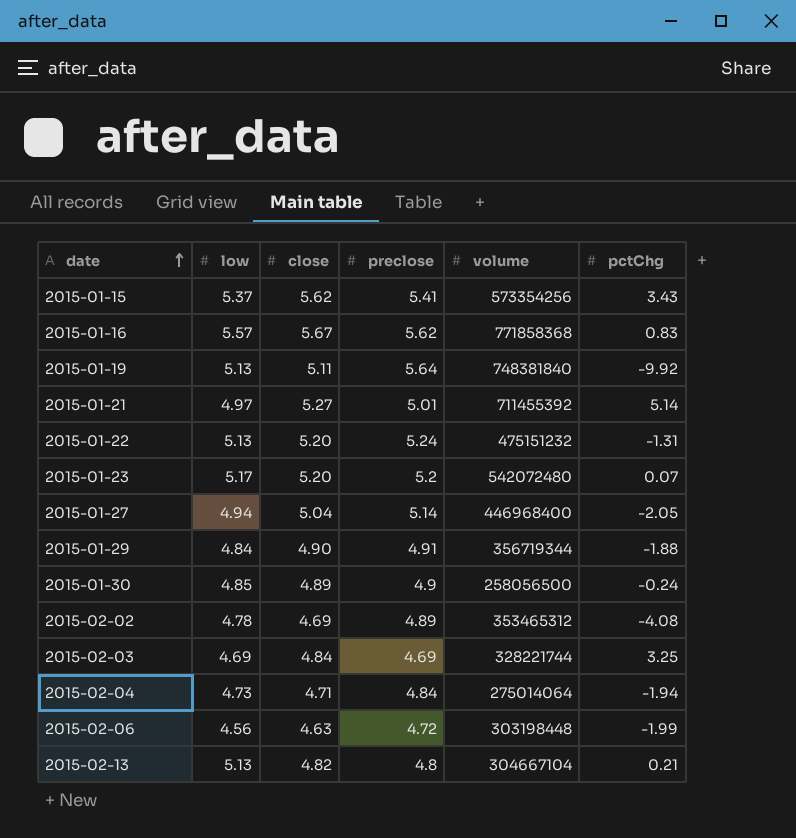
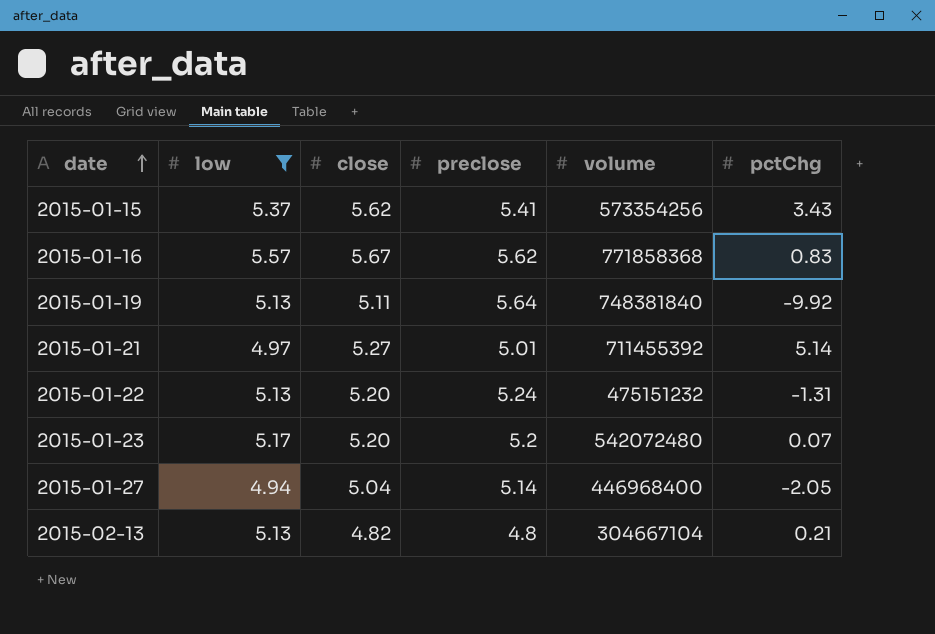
filter: none -> low >= 4.94

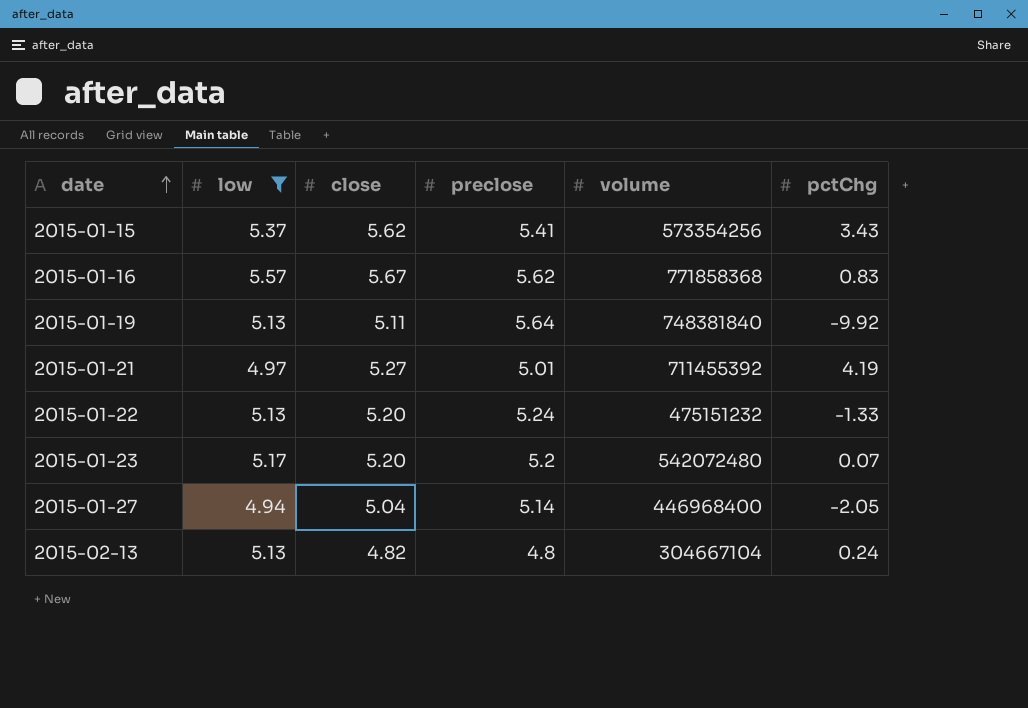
2015-01-21 | pctChg: 5.14 -> 4.19
2015-01-22 | pctChg: -1.31 -> -1.33
2015-02-13 | pctChg: 0.21 -> 0.24

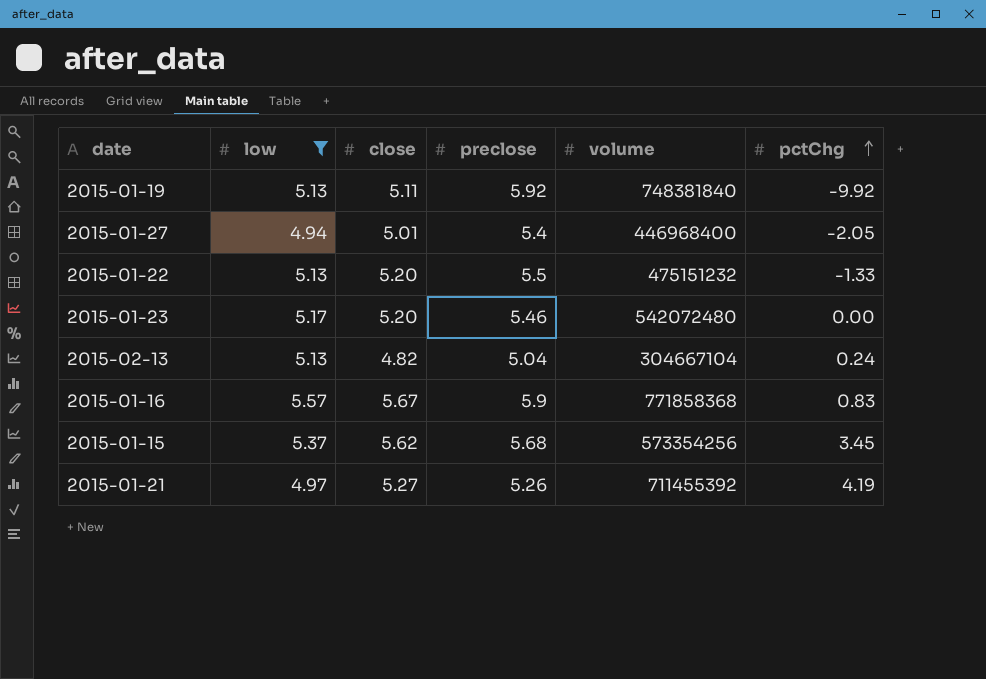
row order: date ascending -> pctChg ascending
2015-01-19 | preclose: 5.64 -> 5.92
2015-01-27 | close: 5.04 -> 5.01
2015-01-27 | preclose: 5.14 -> 5.4
2015-01-22 | preclose: 5.24 -> 5.5
2015-01-23 | preclose: 5.2 -> 5.46
2015-01-23 | pctChg: 0.07 -> 0.00
2015-02-13 | preclose: 4.8 -> 5.04
2015-01-16 | preclose: 5.62 -> 5.9
2015-01-15 | preclose: 5.41 -> 5.68
2015-01-15 | pctChg: 3.43 -> 3.45
2015-01-21 | preclose: 5.01 -> 5.26

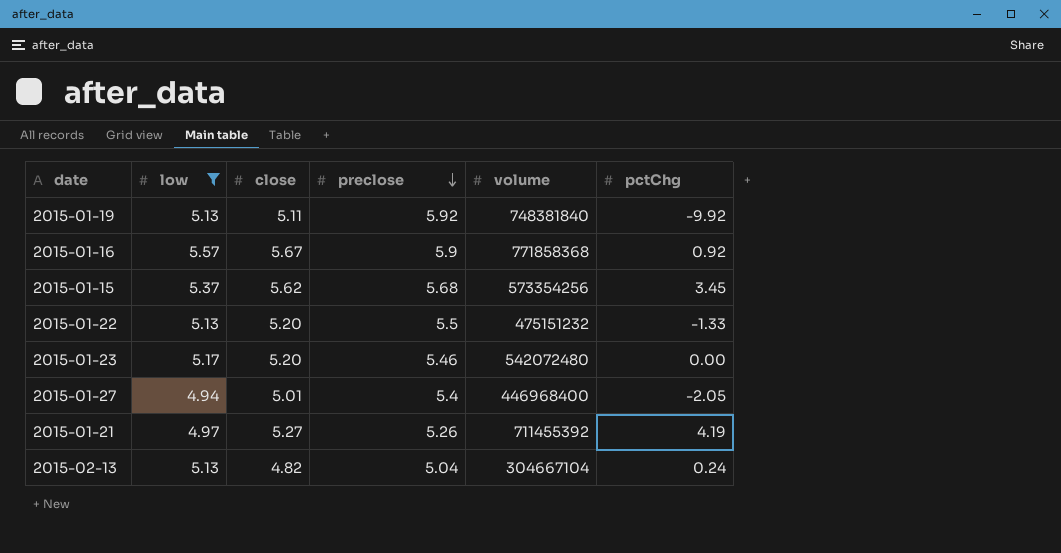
row order: pctChg ascending -> preclose descending
2015-01-16 | pctChg: 0.83 -> 0.92

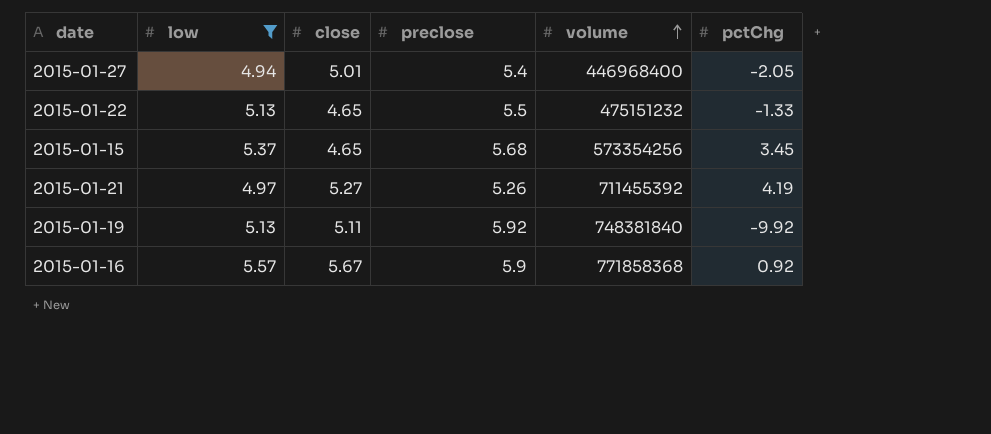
row order: preclose descending -> volume ascending
row 2015-01-23: 5.17 | 5.20 | 5.46 | 542072480 | 0.00 -> none
row 2015-02-13: 5.13 | 4.82 | 5.04 | 304667104 | 0.24 -> none
2015-01-22 | close: 5.20 -> 4.65
2015-01-15 | close: 5.62 -> 4.65

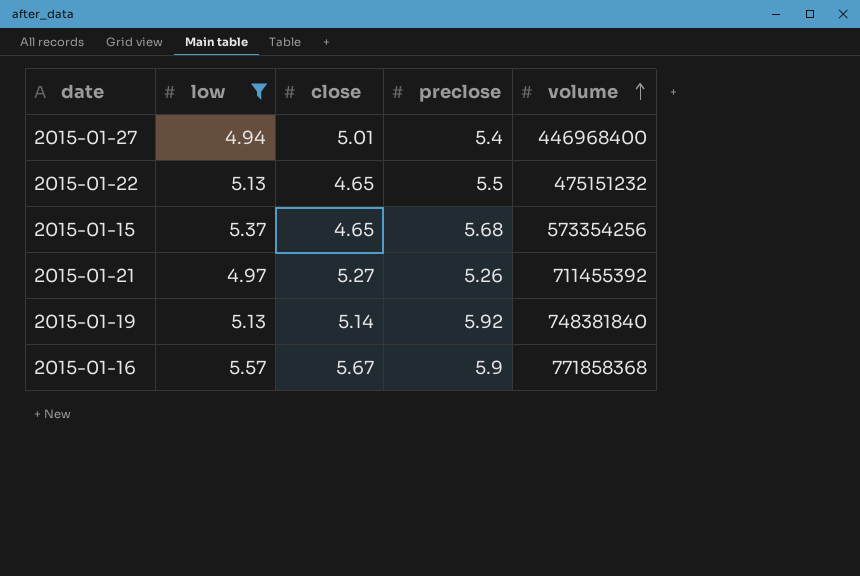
column pctChg | position: 6 -> none
2015-01-19 | close: 5.11 -> 5.14

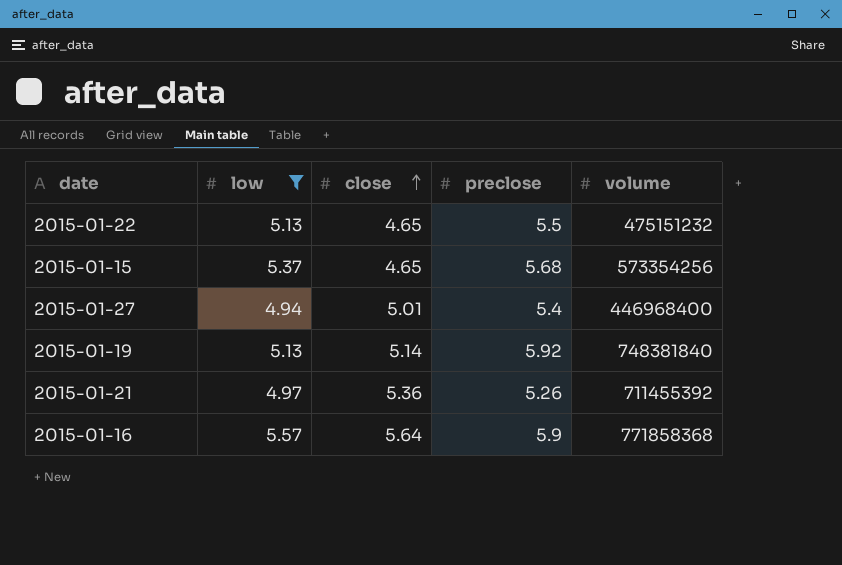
row order: volume ascending -> close ascending
2015-01-21 | close: 5.27 -> 5.36
2015-01-16 | close: 5.67 -> 5.64

